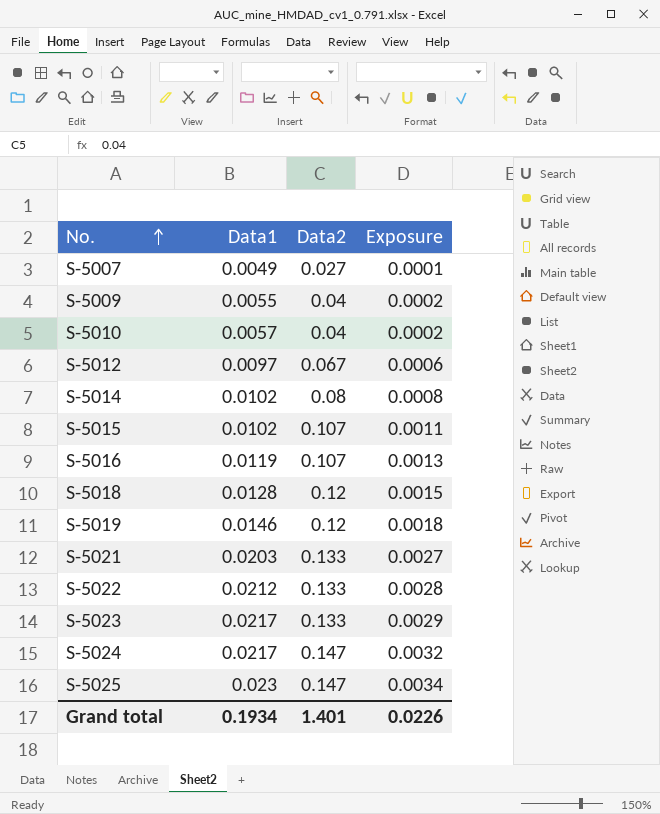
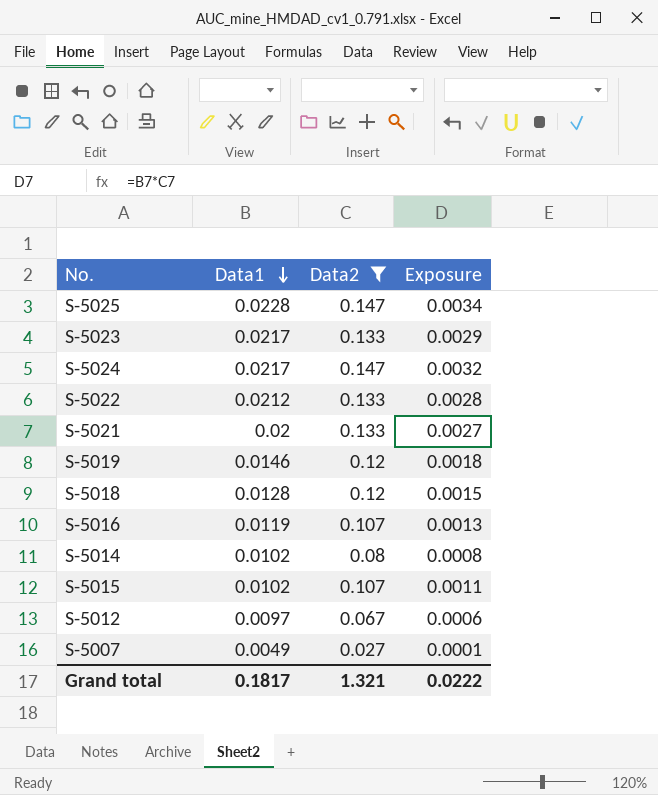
filter: none -> Data2 != 0.04
row order: No. ascending -> Data1 descending
S-5025 | Data1: 0.023 -> 0.0228
S-5021 | Data1: 0.0203 -> 0.02
Grand total | Data1: 0.1934 -> 0.1817
Grand total | Data2: 1.401 -> 1.321
Grand total | Exposure: 0.0226 -> 0.0222

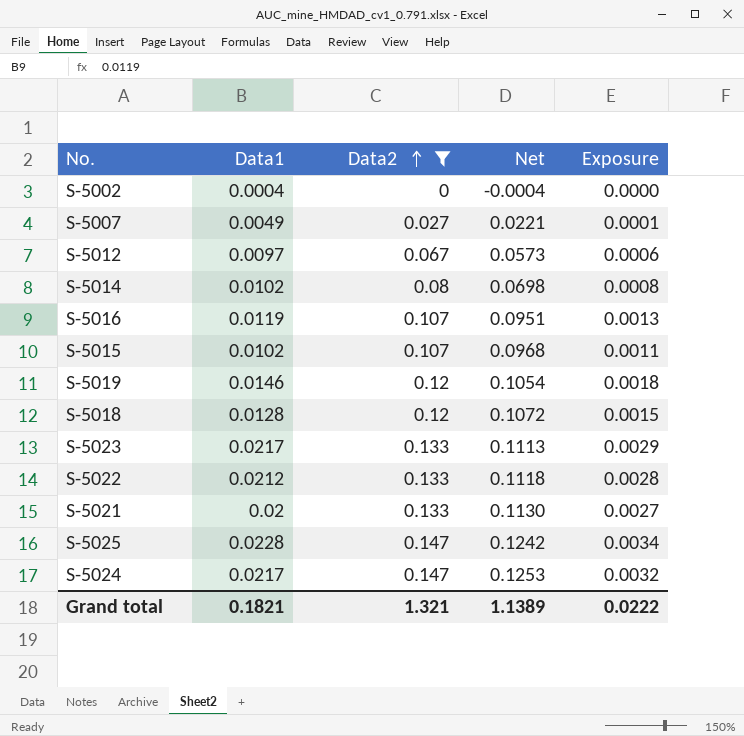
row order: Data1 descending -> Data2 ascending
column Net | formula: none -> [Data2] - [Data1]
row S-5002: none -> 0.0004 | 0 | -0.0004 | 0.0000
Grand total | Data1: 0.1817 -> 0.1821

